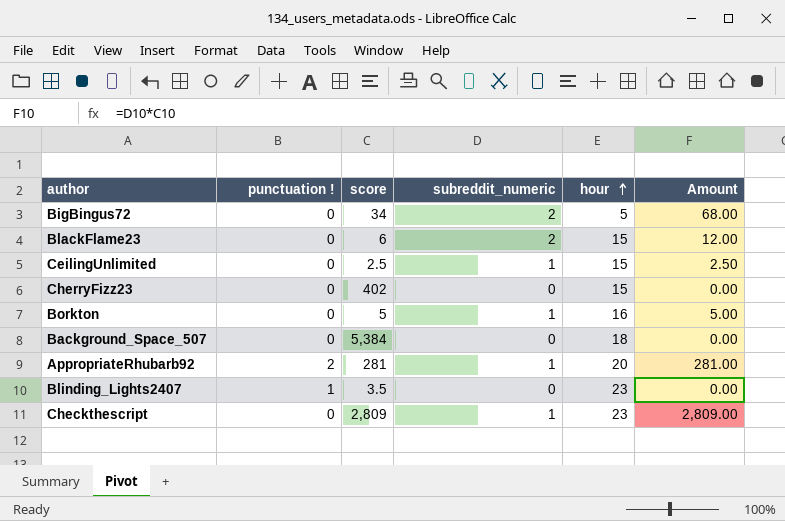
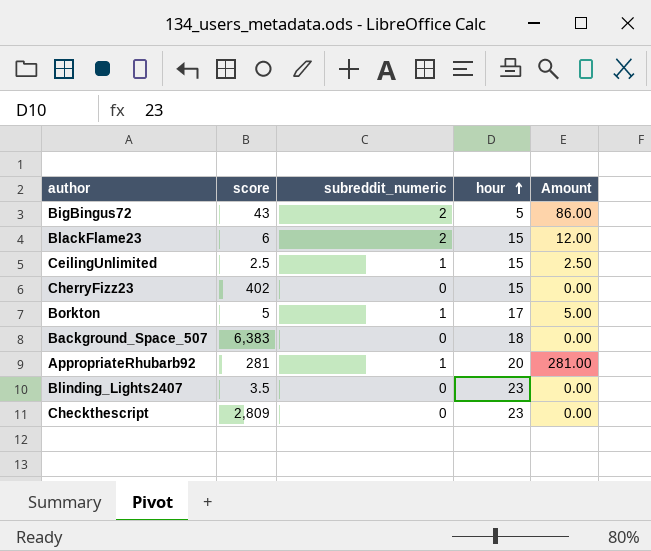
column punctuation ! | position: 2 -> none
BigBingus72 | score: 34 -> 43
BigBingus72 | Amount: 68.00 -> 86.00
Borkton | hour: 16 -> 17
Background_Space_507 | score: 5,384 -> 6,383
Checkthescript | subreddit_numeric: 1 -> 0
Checkthescript | Amount: 2,809.00 -> 0.00

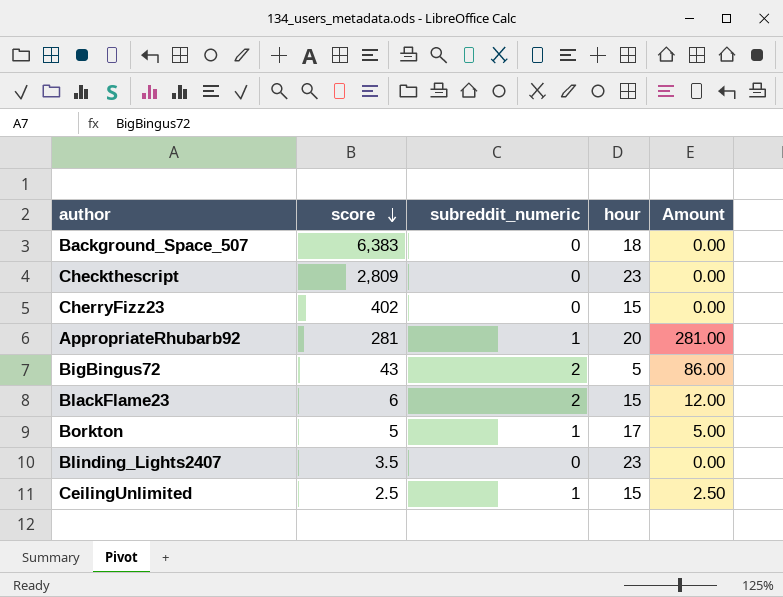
row order: hour ascending -> score descending

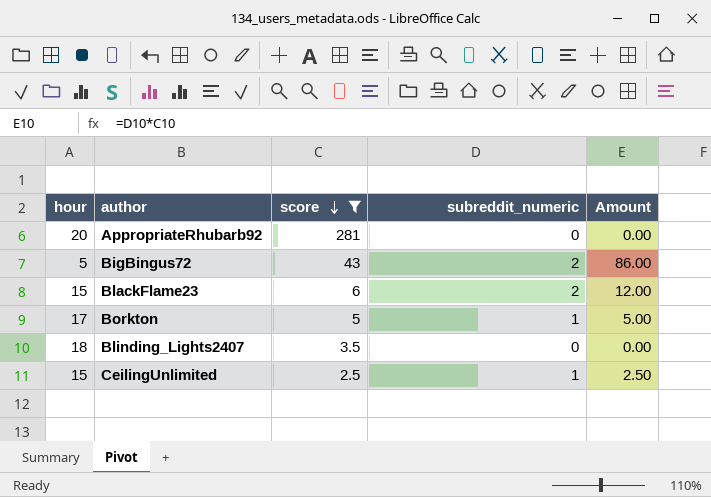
filter: none -> score <= 281
column hour | position: 4 -> 1
AppropriateRhubarb92 | subreddit_numeric: 1 -> 0
AppropriateRhubarb92 | Amount: 281.00 -> 0.00
Blinding_Lights2407 | hour: 23 -> 18

